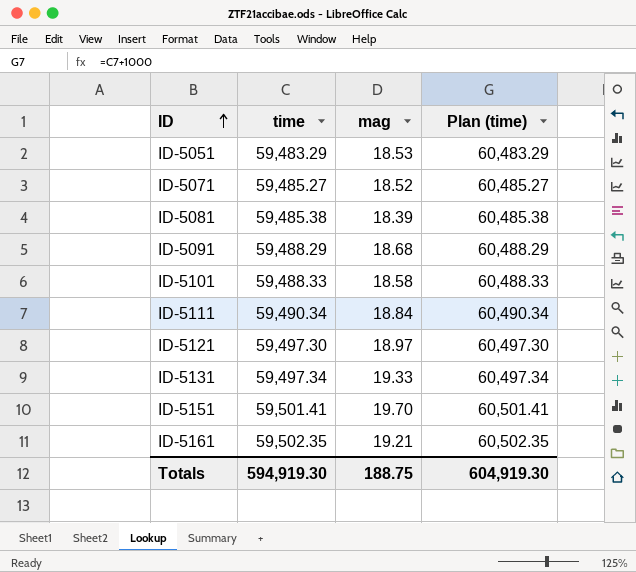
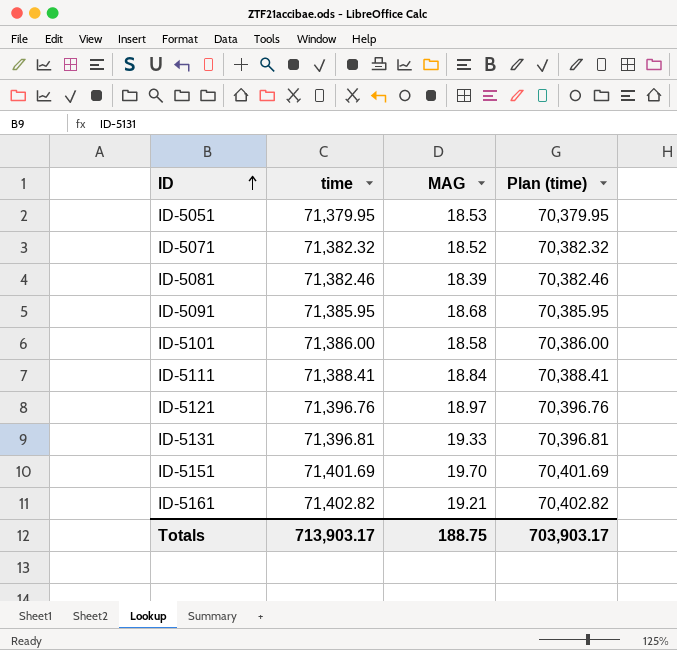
column name: mag -> MAG
column Plan (time) | formula: [time] + 1000 -> [time] - 1000
ID-5051 | time: 59,483.29 -> 71,379.95
ID-5071 | time: 59,485.27 -> 71,382.32
ID-5081 | time: 59,485.38 -> 71,382.46
ID-5091 | time: 59,488.29 -> 71,385.95
ID-5101 | time: 59,488.33 -> 71,386.00
ID-5111 | time: 59,490.34 -> 71,388.41
ID-5121 | time: 59,497.30 -> 71,396.76
ID-5131 | time: 59,497.34 -> 71,396.81
ID-5151 | time: 59,501.41 -> 71,401.69
ID-5161 | time: 59,502.35 -> 71,402.82
Totals | time: 594,919.30 -> 713,903.17
Totals | Plan (time): 604,919.30 -> 703,903.17

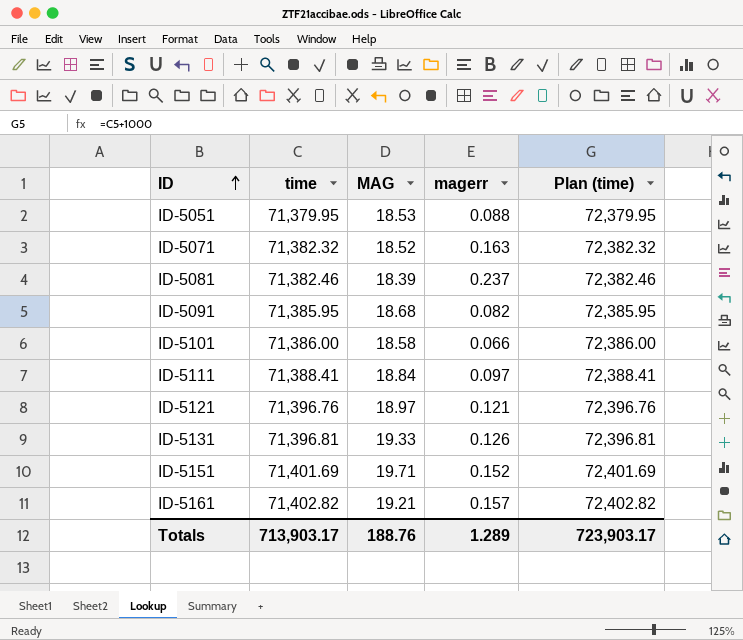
column magerr | position: none -> 4
column Plan (time) | formula: [time] - 1000 -> [time] + 1000
ID-5151 | MAG: 19.70 -> 19.71
Totals | MAG: 188.75 -> 188.76
Totals | Plan (time): 703,903.17 -> 723,903.17

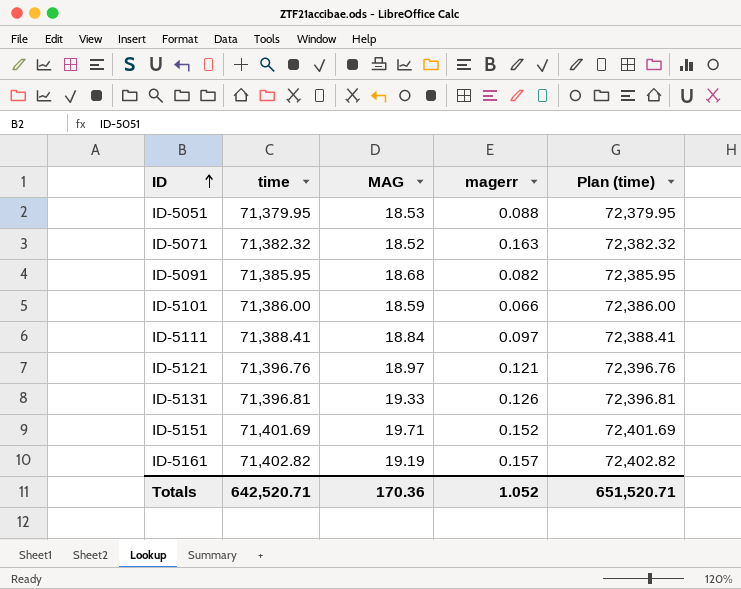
row ID-5081: 71,382.46 | 18.39 | 0.237 | 72,382.46 -> none
ID-5101 | MAG: 18.58 -> 18.59
ID-5161 | MAG: 19.21 -> 19.19
Totals | time: 713,903.17 -> 642,520.71
Totals | MAG: 188.76 -> 170.36
Totals | magerr: 1.289 -> 1.052
Totals | Plan (time): 723,903.17 -> 651,520.71

